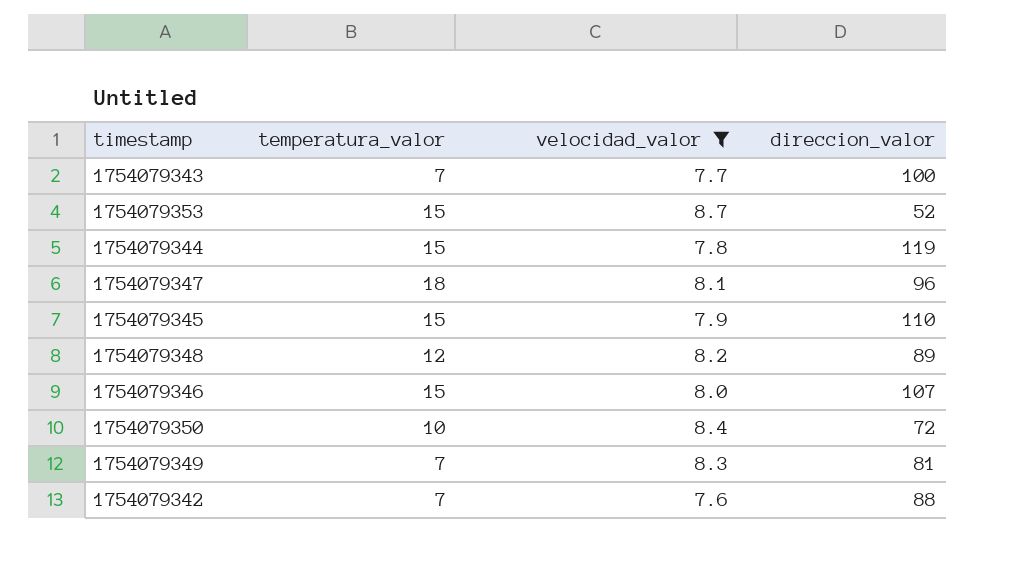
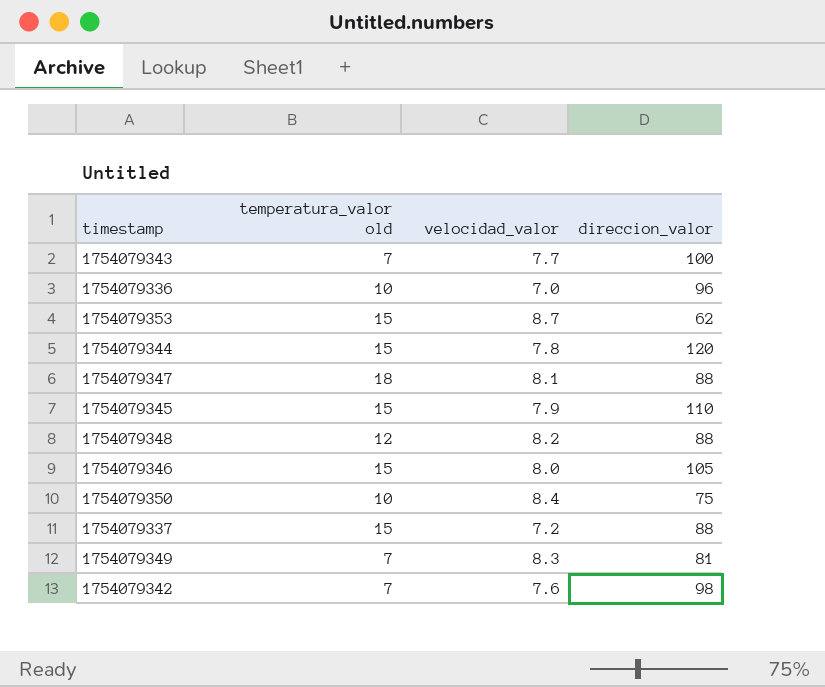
filter: velocidad_valor >= 7.6 -> none
column name: temperatura_valor -> temperatura_valor old
1754079353 | direccion_valor: 52 -> 62
1754079344 | direccion_valor: 119 -> 120
1754079347 | direccion_valor: 96 -> 88
1754079348 | direccion_valor: 89 -> 88
1754079346 | direccion_valor: 107 -> 105
1754079350 | direccion_valor: 72 -> 75
1754079342 | direccion_valor: 88 -> 98

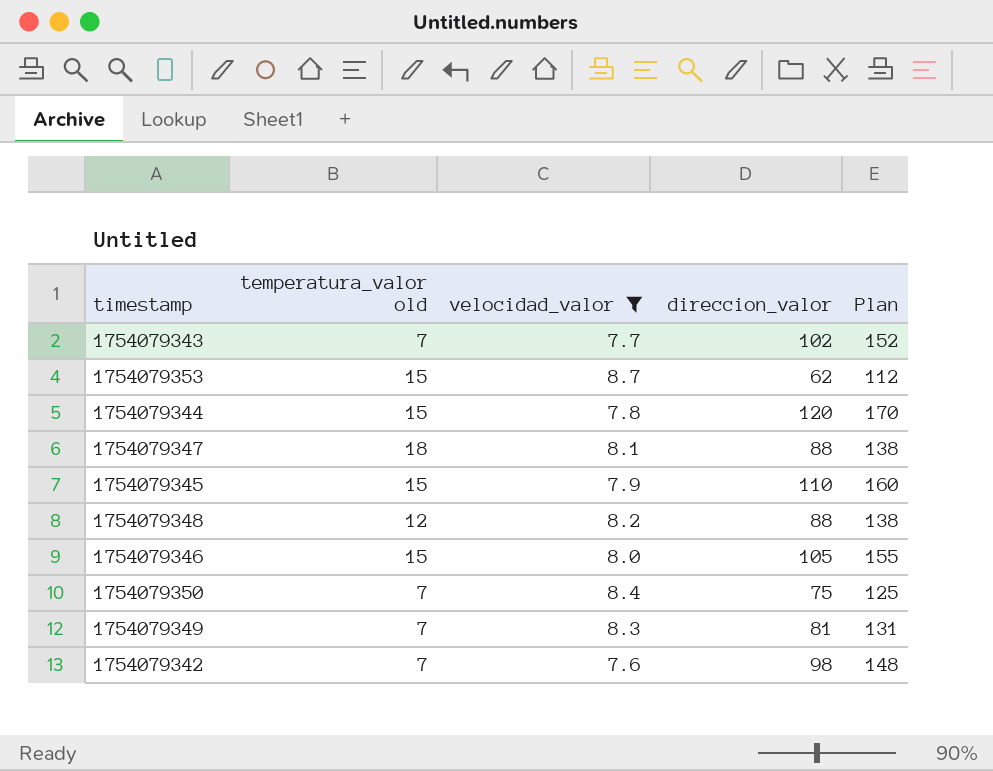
filter: none -> velocidad_valor >= 7.6
column Plan | formula: none -> [direccion_valor] + 50
1754079343 | direccion_valor: 100 -> 102
1754079350 | temperatura_valor old: 10 -> 7

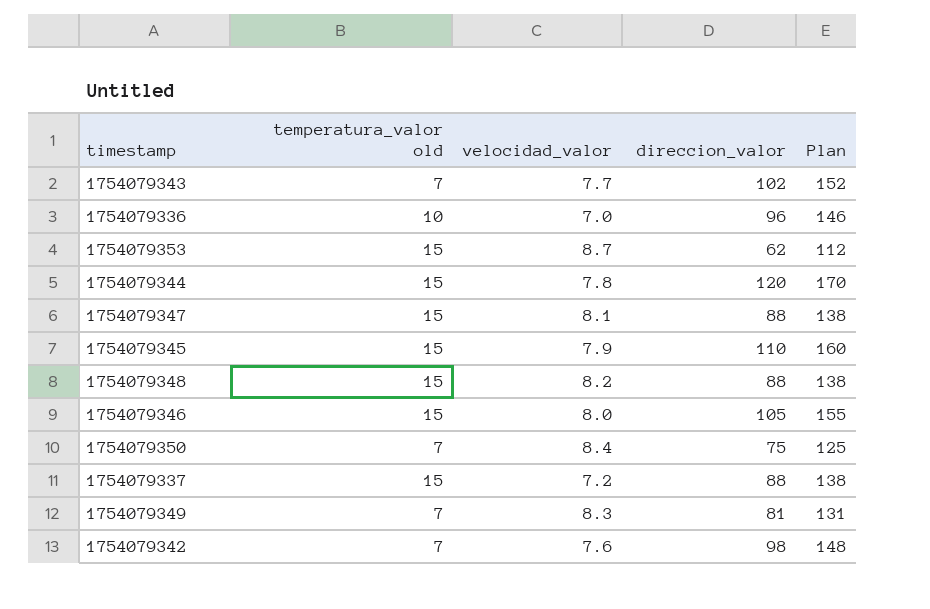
filter: velocidad_valor >= 7.6 -> none
1754079347 | temperatura_valor old: 18 -> 15
1754079348 | temperatura_valor old: 12 -> 15

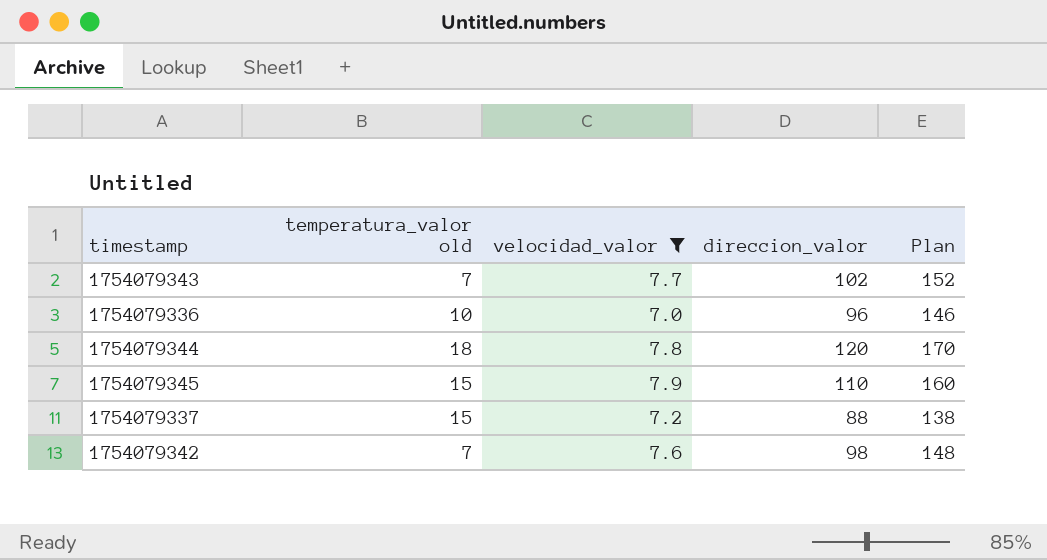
filter: none -> velocidad_valor <= 7.9
1754079344 | temperatura_valor old: 15 -> 18

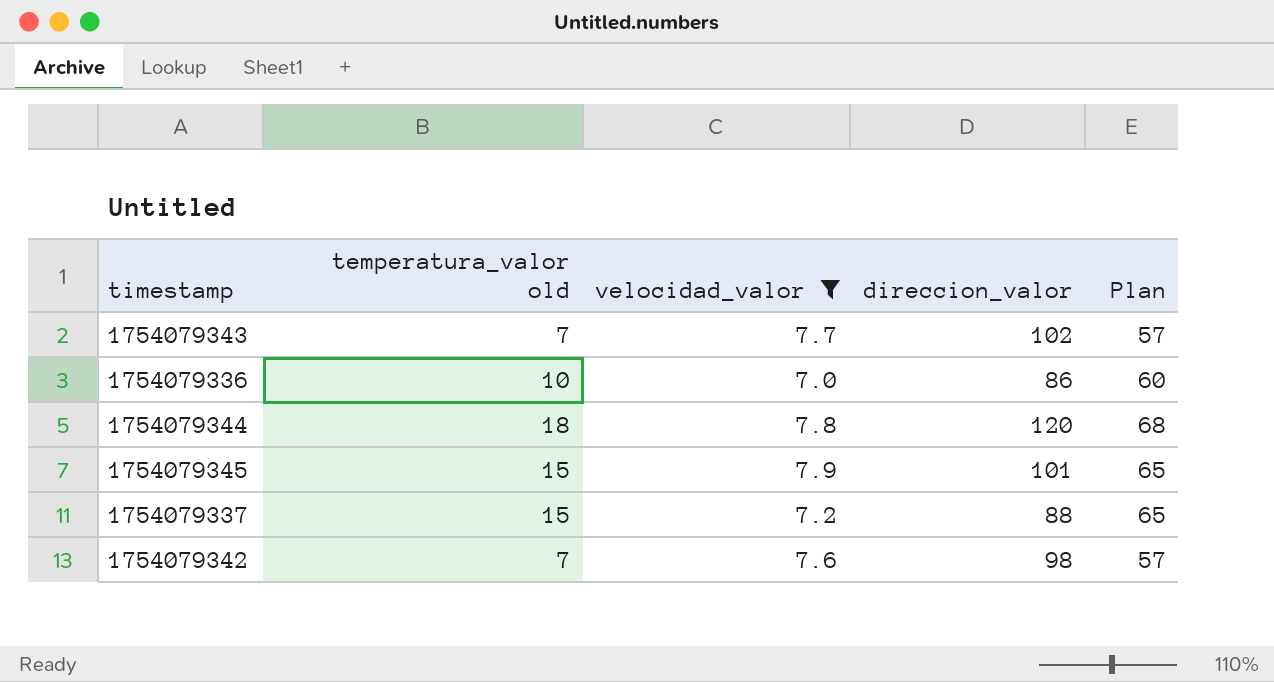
column Plan | formula: [direccion_valor] + 50 -> [temperatura_valor old] + 50
1754079336 | direccion_valor: 96 -> 86
1754079345 | direccion_valor: 110 -> 101

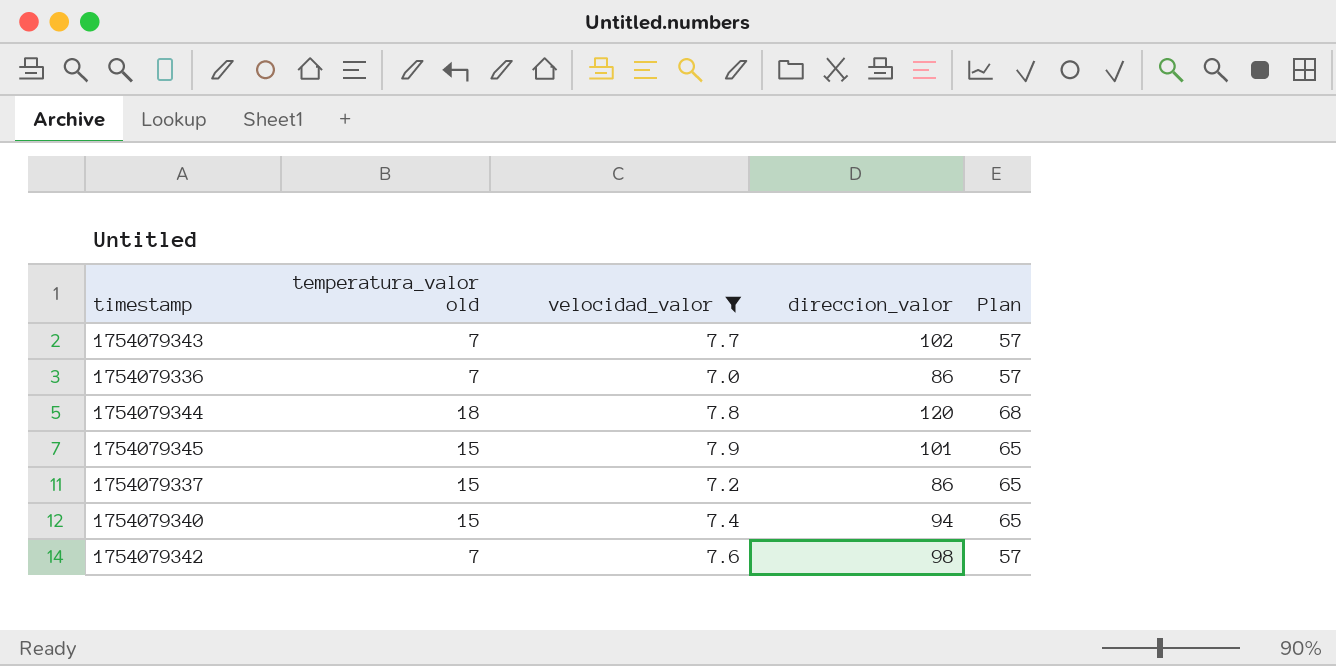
1754079336 | temperatura_valor old: 10 -> 7
1754079336 | Plan: 60 -> 57
1754079337 | direccion_valor: 88 -> 86
row 1754079340: none -> 15 | 7.4 | 94 | 65

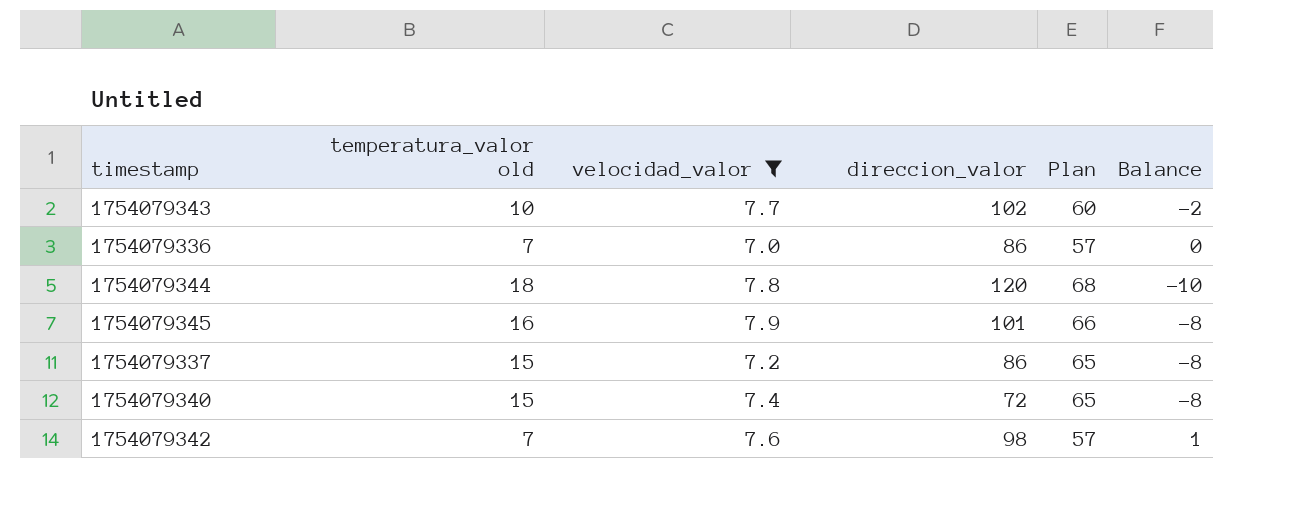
column Balance | formula: none -> [velocidad_valor] - [temperatura_valor old]
1754079343 | temperatura_valor old: 7 -> 10
1754079343 | Plan: 57 -> 60
1754079345 | temperatura_valor old: 15 -> 16
1754079345 | Plan: 65 -> 66
1754079340 | direccion_valor: 94 -> 72

